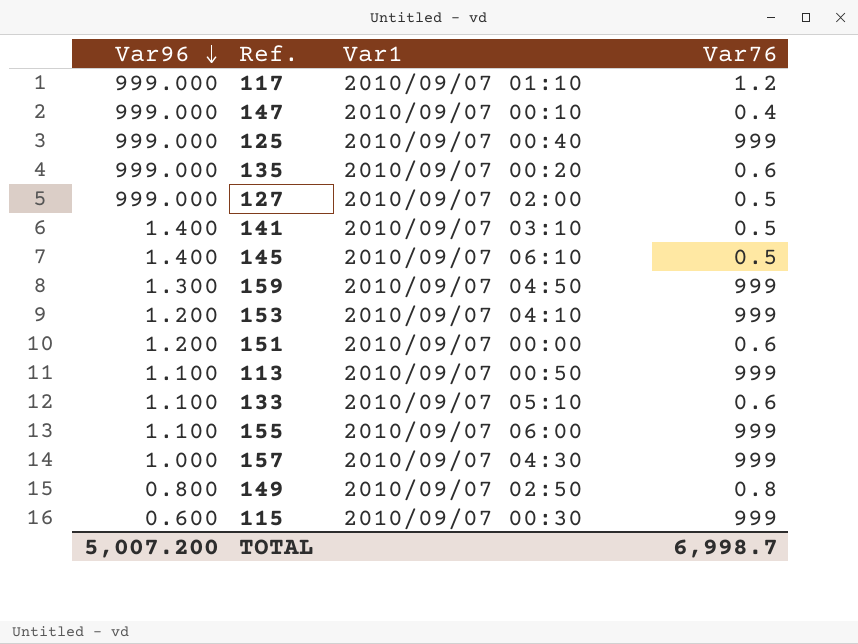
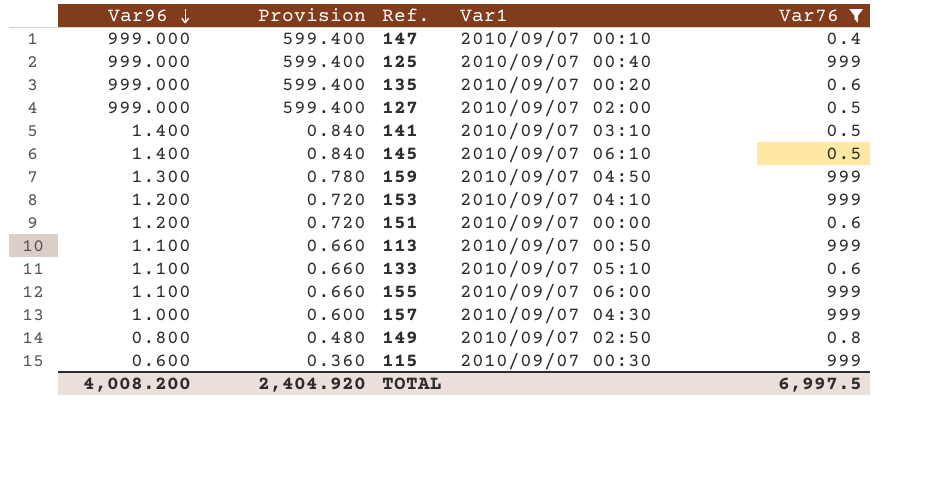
filter: none -> Var76 != 1.2
column Provision | formula: none -> [Var96] * 0.6
TOTAL | Var96: 5,007.200 -> 4,008.200
TOTAL | Var76: 6,998.7 -> 6,997.5

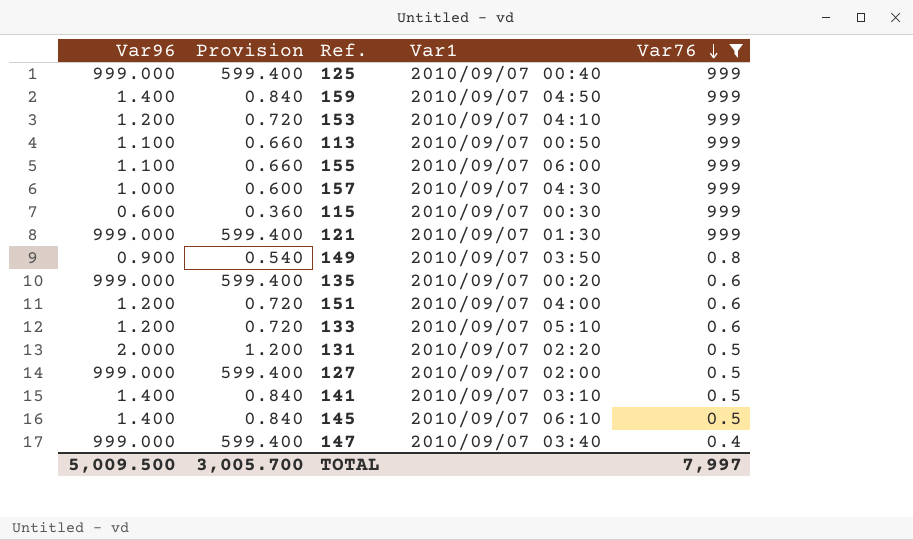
row order: Var96 descending -> Var76 descending
159 | Var96: 1.300 -> 1.400
159 | Provision: 0.780 -> 0.840
row 121: none -> 999.000 | 599.400 | 2010/09/07 01:30 | 999
149 | Var96: 0.800 -> 0.900
149 | Provision: 0.480 -> 0.540
149 | Var1: 2010/09/07 02:50 -> 2010/09/07 03:50
151 | Var1: 2010/09/07 00:00 -> 2010/09/07 04:00
133 | Var96: 1.100 -> 1.200
133 | Provision: 0.660 -> 0.720
row 131: none -> 2.000 | 1.200 | 2010/09/07 02:20 | 0.5
147 | Var1: 2010/09/07 00:10 -> 2010/09/07 03:40
TOTAL | Var96: 4,008.200 -> 5,009.500
TOTAL | Provision: 2,404.920 -> 3,005.700
TOTAL | Var76: 6,997.5 -> 7,997

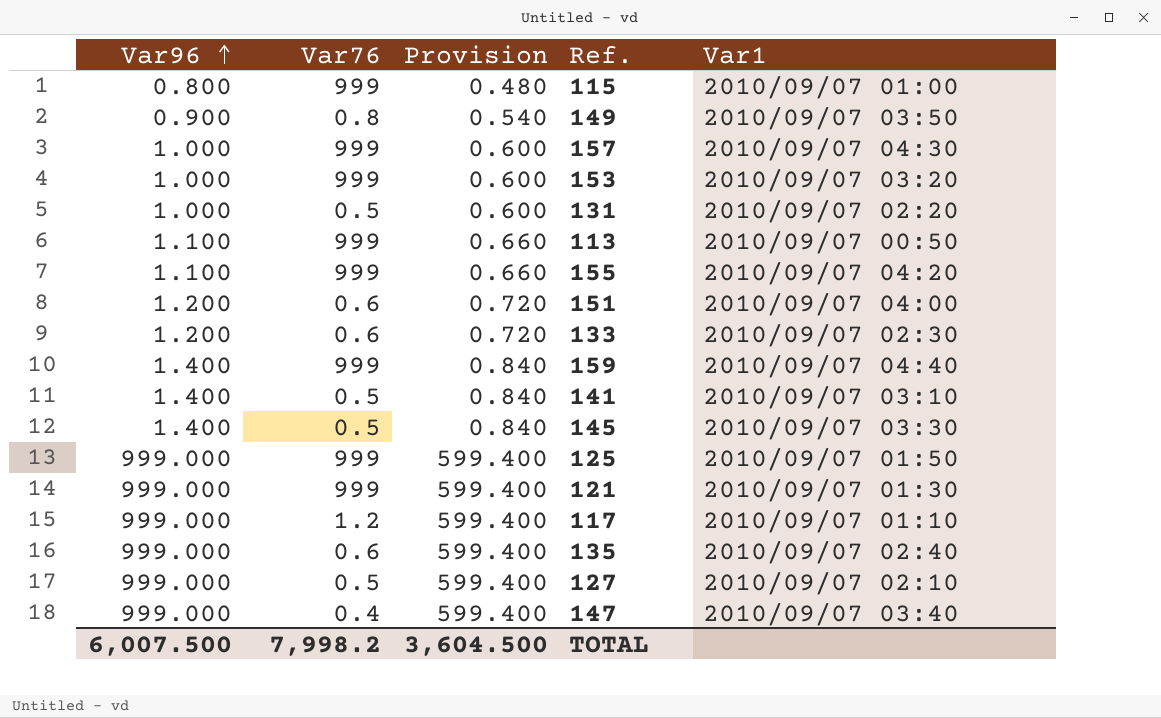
filter: Var76 != 1.2 -> none
row order: Var76 descending -> Var96 ascending
column Var76 | position: 5 -> 2
115 | Var96: 0.600 -> 0.800
115 | Provision: 0.360 -> 0.480
115 | Var1: 2010/09/07 00:30 -> 2010/09/07 01:00
153 | Var96: 1.200 -> 1.000
153 | Provision: 0.720 -> 0.600
153 | Var1: 2010/09/07 04:10 -> 2010/09/07 03:20
131 | Var96: 2.000 -> 1.000
131 | Provision: 1.200 -> 0.600
155 | Var1: 2010/09/07 06:00 -> 2010/09/07 04:20
133 | Var1: 2010/09/07 05:10 -> 2010/09/07 02:30
159 | Var1: 2010/09/07 04:50 -> 2010/09/07 04:40
145 | Var1: 2010/09/07 06:10 -> 2010/09/07 03:30
125 | Var1: 2010/09/07 00:40 -> 2010/09/07 01:50
135 | Var1: 2010/09/07 00:20 -> 2010/09/07 02:40
127 | Var1: 2010/09/07 02:00 -> 2010/09/07 02:10
TOTAL | Var96: 5,009.500 -> 6,007.500
TOTAL | Var76: 7,997 -> 7,998.2
TOTAL | Provision: 3,005.700 -> 3,604.500

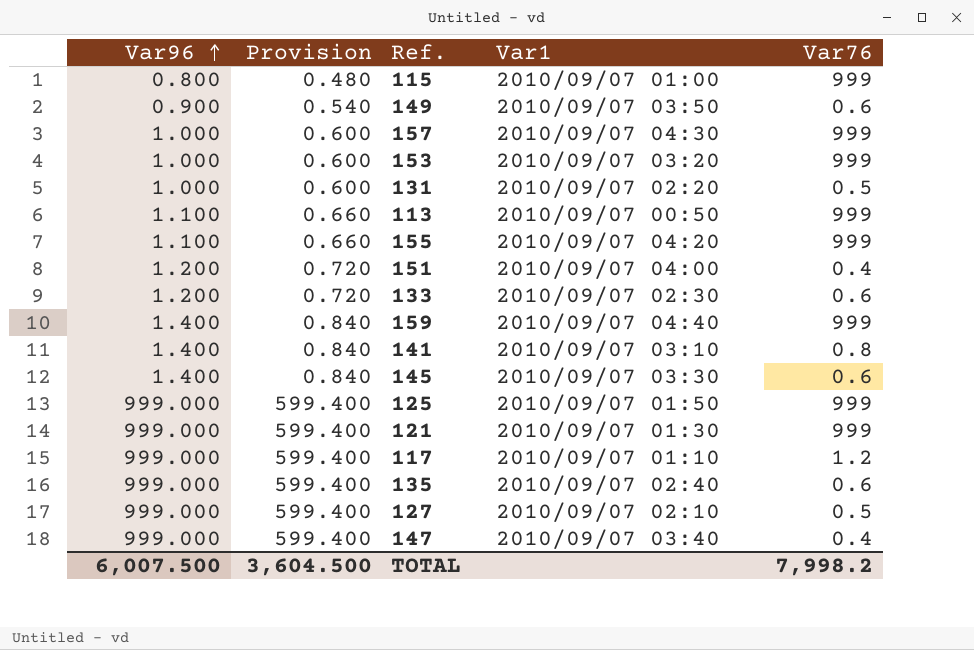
column Var76 | position: 2 -> 5
149 | Var76: 0.8 -> 0.6
151 | Var76: 0.6 -> 0.4
141 | Var76: 0.5 -> 0.8
145 | Var76: 0.5 -> 0.6

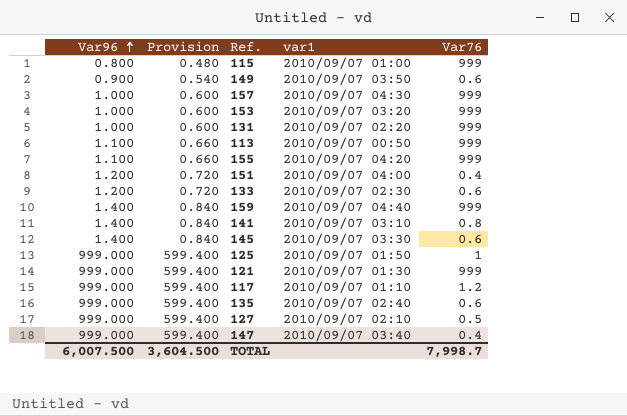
column name: Var1 -> var1
131 | Var76: 0.5 -> 999
125 | Var76: 999 -> 1
TOTAL | Var76: 7,998.2 -> 7,998.7

